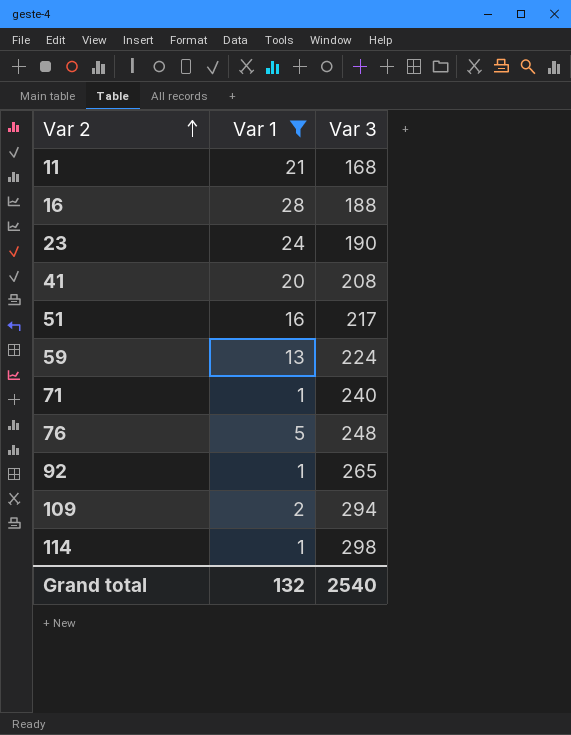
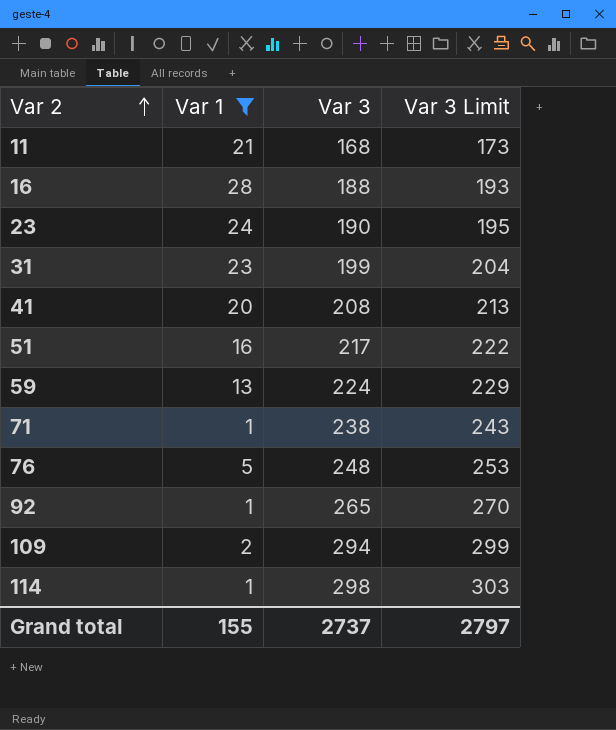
column Var 3 Limit | formula: none -> [Var 3] + 5
row 31: none -> 23 | 199 | 204
71 | Var 3: 240 -> 238
Grand total | Var 1: 132 -> 155
Grand total | Var 3: 2540 -> 2737

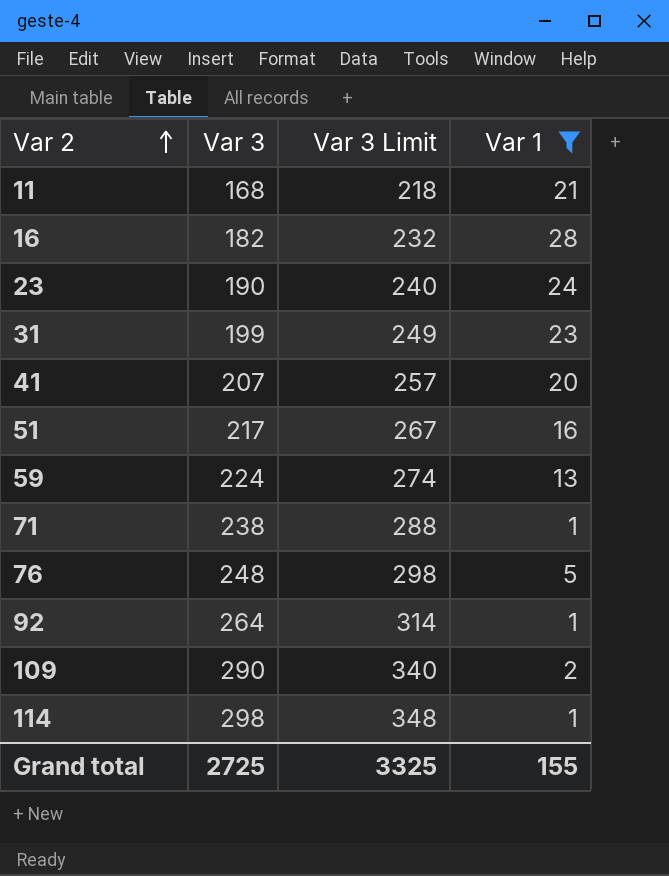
column Var 3 Limit | formula: [Var 3] + 5 -> [Var 3] + 50
column Var 1 | position: 2 -> 4
16 | Var 3: 188 -> 182
41 | Var 3: 208 -> 207
92 | Var 3: 265 -> 264
109 | Var 3: 294 -> 290
Grand total | Var 3: 2737 -> 2725
Grand total | Var 3 Limit: 2797 -> 3325

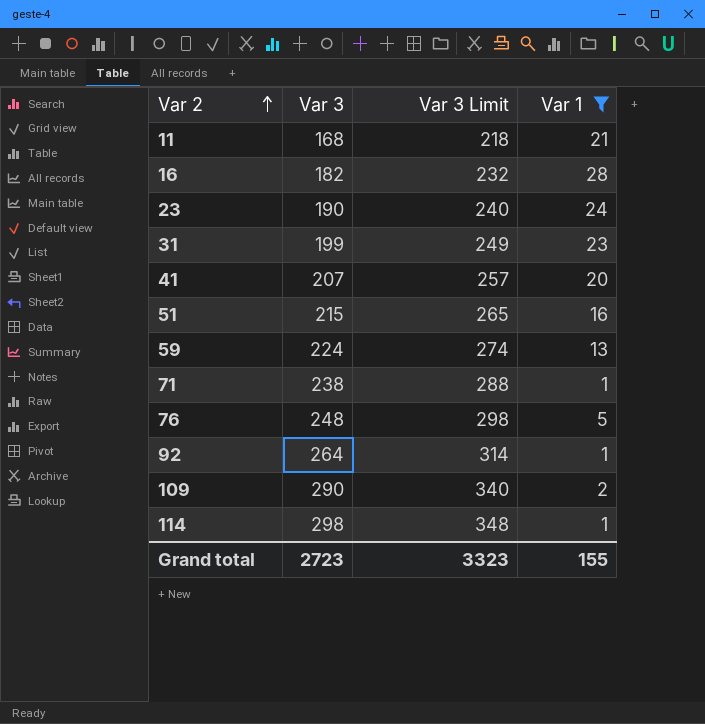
51 | Var 3: 217 -> 215
51 | Var 3 Limit: 267 -> 265
Grand total | Var 3: 2725 -> 2723
Grand total | Var 3 Limit: 3325 -> 3323

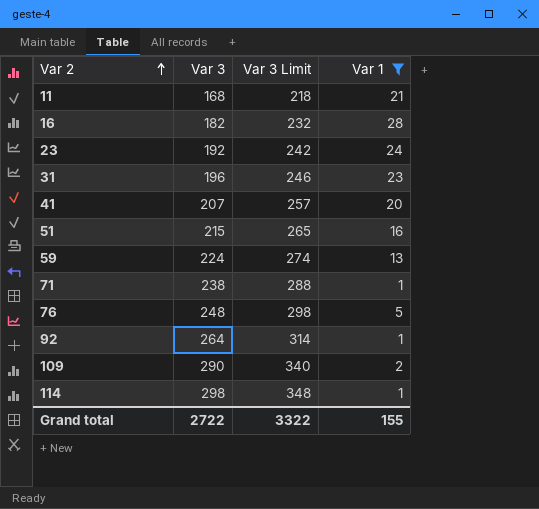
23 | Var 3: 190 -> 192
23 | Var 3 Limit: 240 -> 242
31 | Var 3: 199 -> 196
31 | Var 3 Limit: 249 -> 246
Grand total | Var 3: 2723 -> 2722
Grand total | Var 3 Limit: 3323 -> 3322

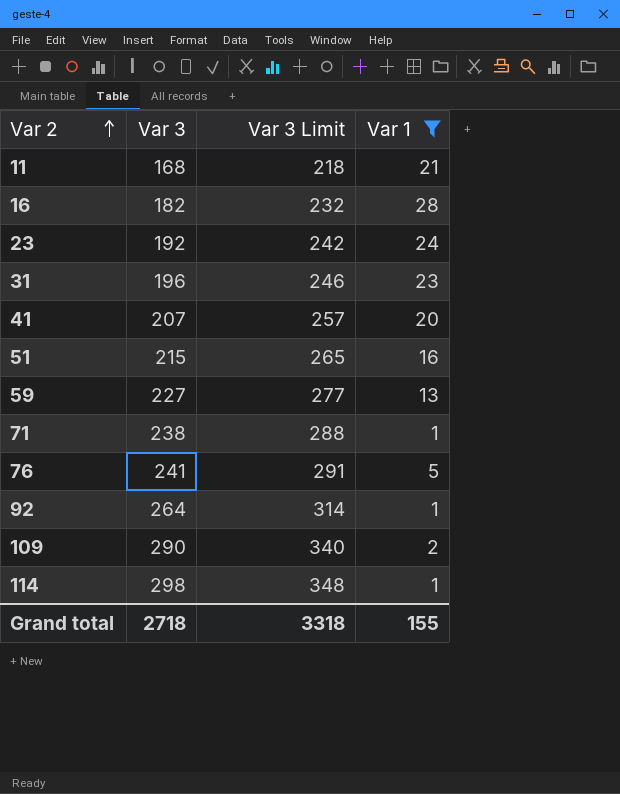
59 | Var 3: 224 -> 227
59 | Var 3 Limit: 274 -> 277
76 | Var 3: 248 -> 241
76 | Var 3 Limit: 298 -> 291
Grand total | Var 3: 2722 -> 2718
Grand total | Var 3 Limit: 3322 -> 3318

